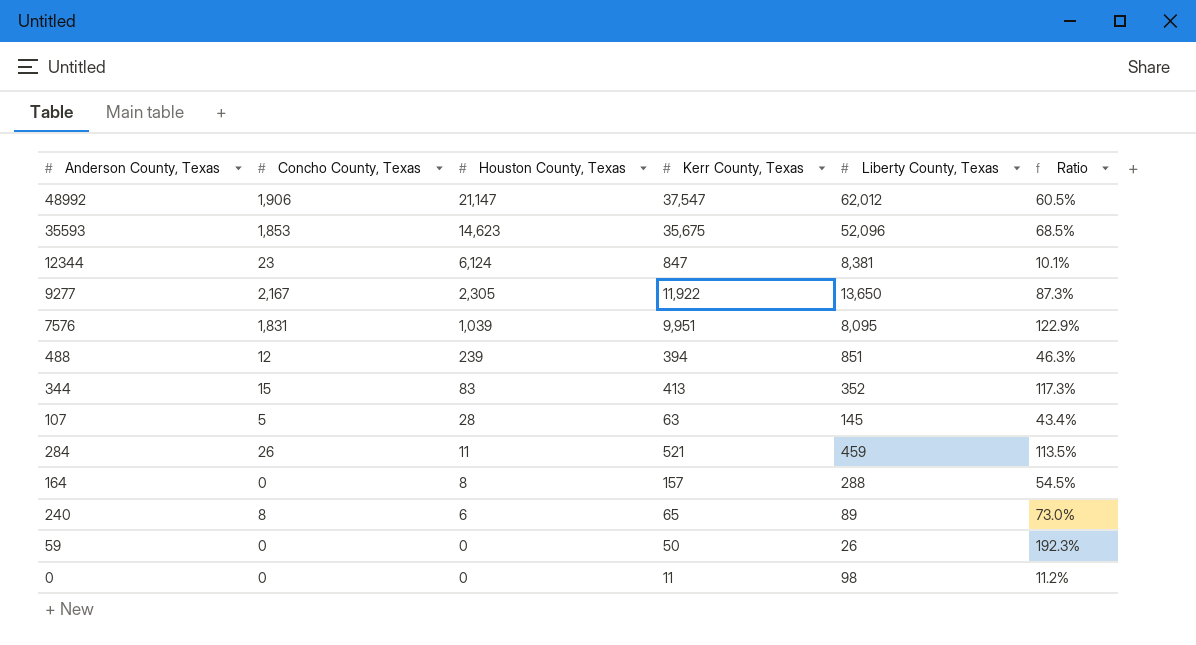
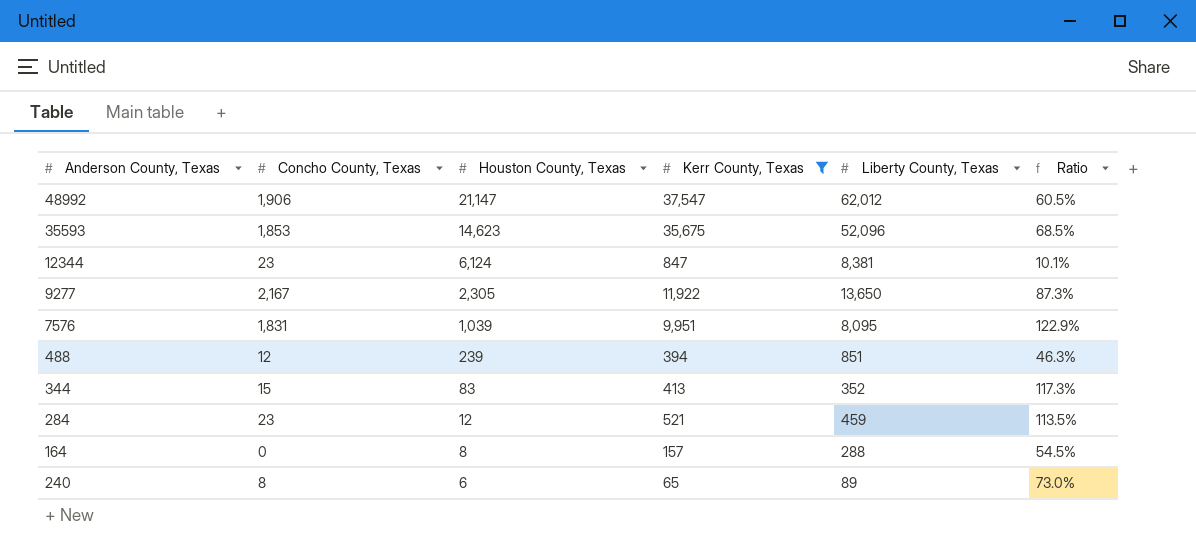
filter: none -> Kerr County, Texas >= 65
284 | Concho County, Texas: 26 -> 23
284 | Houston County, Texas: 11 -> 12

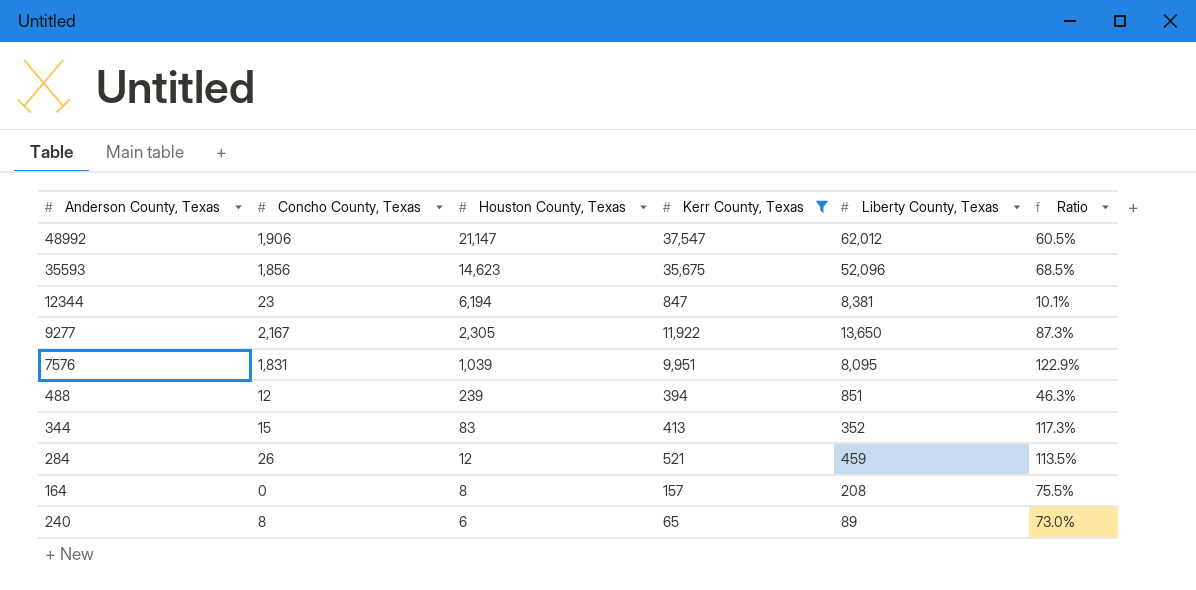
35593 | Concho County, Texas: 1,853 -> 1,856
12344 | Houston County, Texas: 6,124 -> 6,194
284 | Concho County, Texas: 23 -> 26
164 | Liberty County, Texas: 288 -> 208
164 | Ratio: 54.5% -> 75.5%

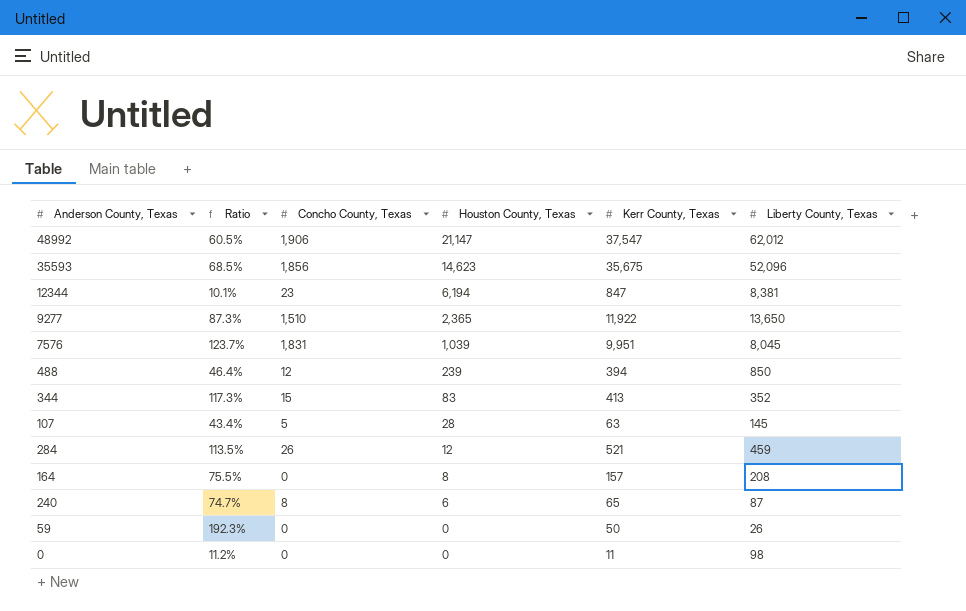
filter: Kerr County, Texas >= 65 -> none
column Ratio | position: 6 -> 2
9277 | Concho County, Texas: 2,167 -> 1,510
9277 | Houston County, Texas: 2,305 -> 2,365
7576 | Ratio: 122.9% -> 123.7%
7576 | Liberty County, Texas: 8,095 -> 8,045
488 | Ratio: 46.3% -> 46.4%
488 | Liberty County, Texas: 851 -> 850
240 | Ratio: 73.0% -> 74.7%
240 | Liberty County, Texas: 89 -> 87

